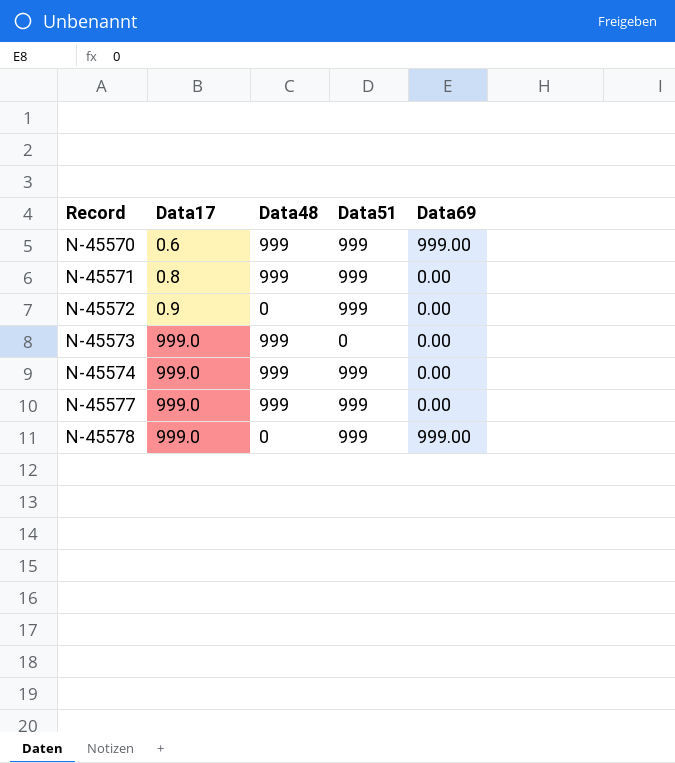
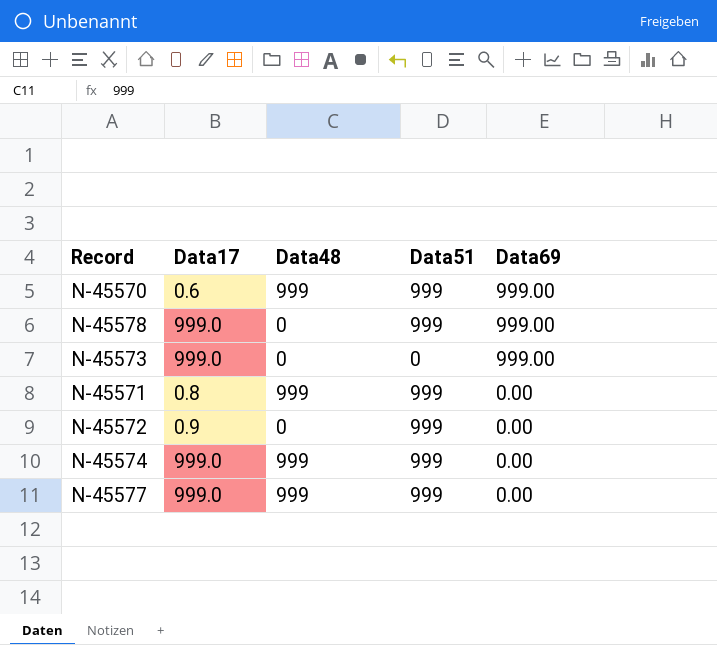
row order: Record ascending -> Data69 descending
N-45573 | Data48: 999 -> 0
N-45573 | Data69: 0.00 -> 999.00

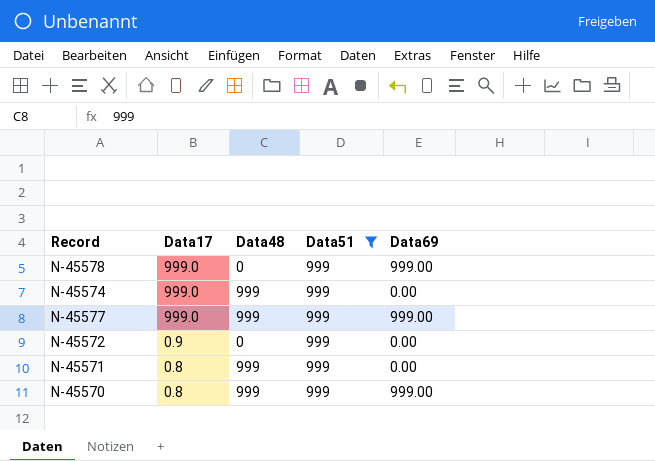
filter: none -> Data51 = 999
row order: Data69 descending -> Data17 descending
N-45577 | Data69: 0.00 -> 999.00
N-45570 | Data17: 0.6 -> 0.8

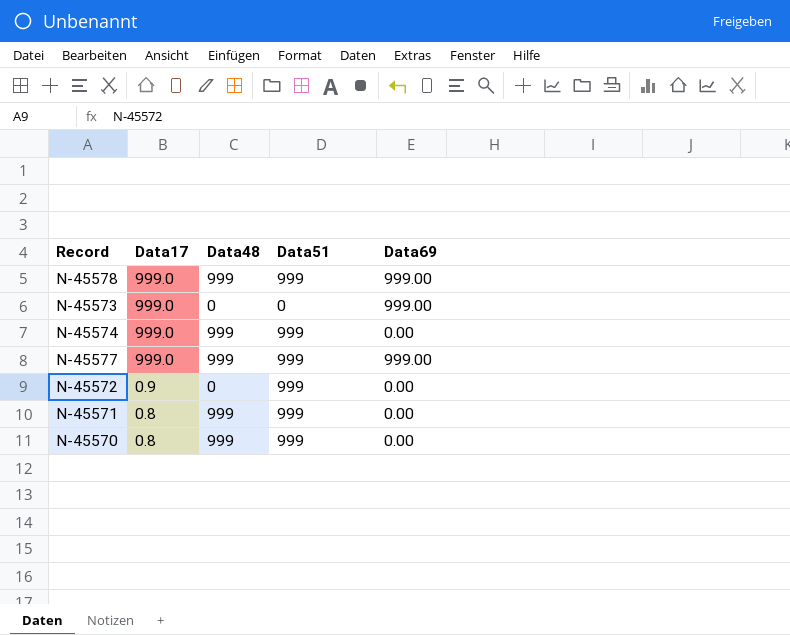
filter: Data51 = 999 -> none
N-45578 | Data48: 0 -> 999
N-45570 | Data69: 999.00 -> 0.00

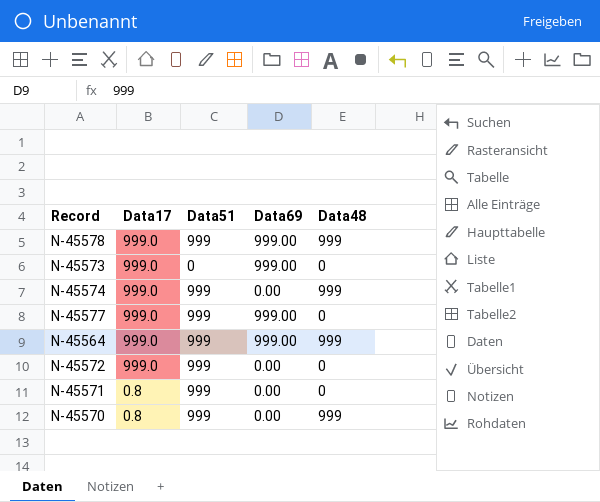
column Data48 | position: 3 -> 5
N-45577 | Data48: 999 -> 0
row N-45564: none -> 999.0 | 999 | 999.00 | 999
N-45572 | Data17: 0.9 -> 999.0
N-45571 | Data48: 999 -> 0

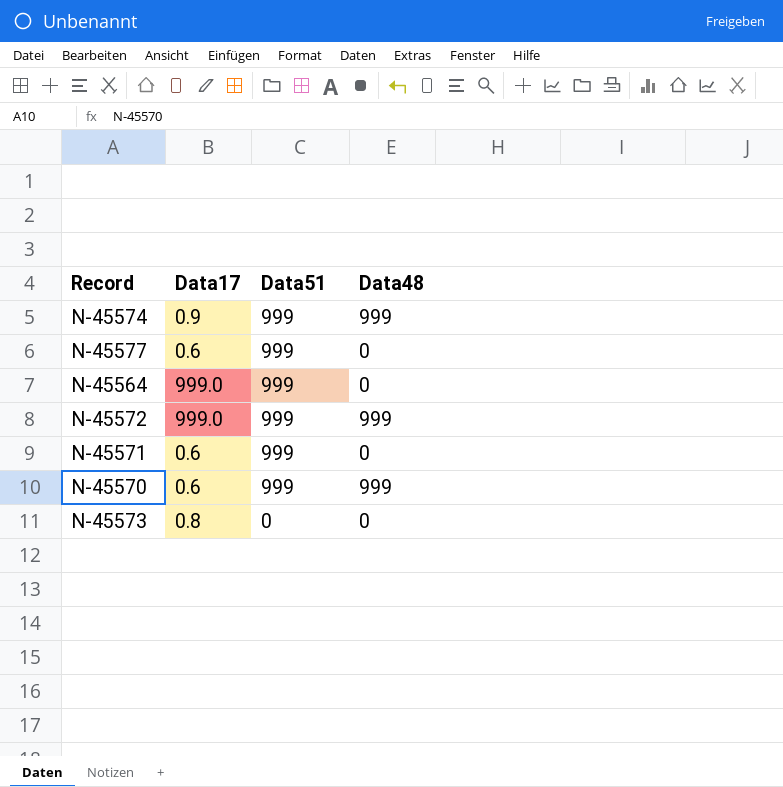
row order: Data17 descending -> Data51 descending
column Data69 | position: 4 -> none
row N-45578: 999.0 | 999 | 999.00 | 999 -> none
N-45574 | Data17: 999.0 -> 0.9
N-45577 | Data17: 999.0 -> 0.6
N-45564 | Data48: 999 -> 0
N-45572 | Data48: 0 -> 999
N-45571 | Data17: 0.8 -> 0.6
N-45570 | Data17: 0.8 -> 0.6
N-45573 | Data17: 999.0 -> 0.8

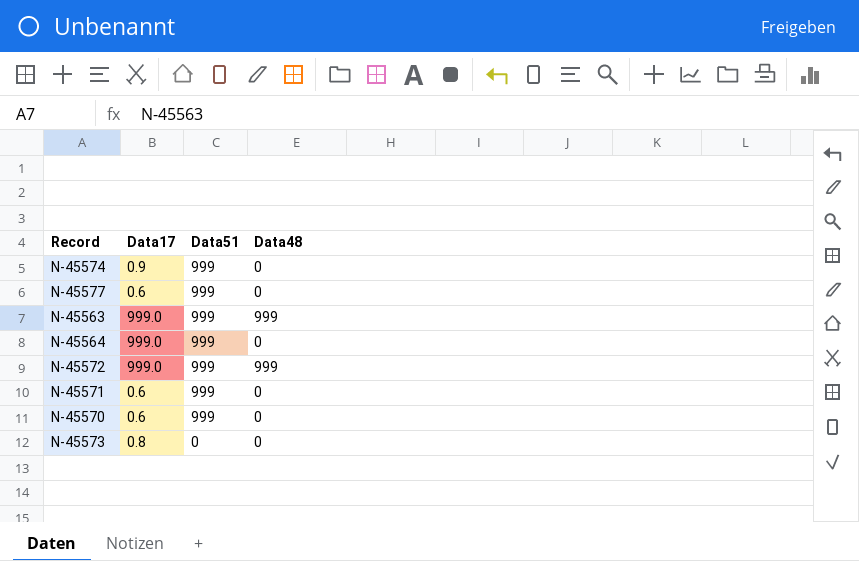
N-45574 | Data48: 999 -> 0
row N-45563: none -> 999.0 | 999 | 999
N-45570 | Data48: 999 -> 0

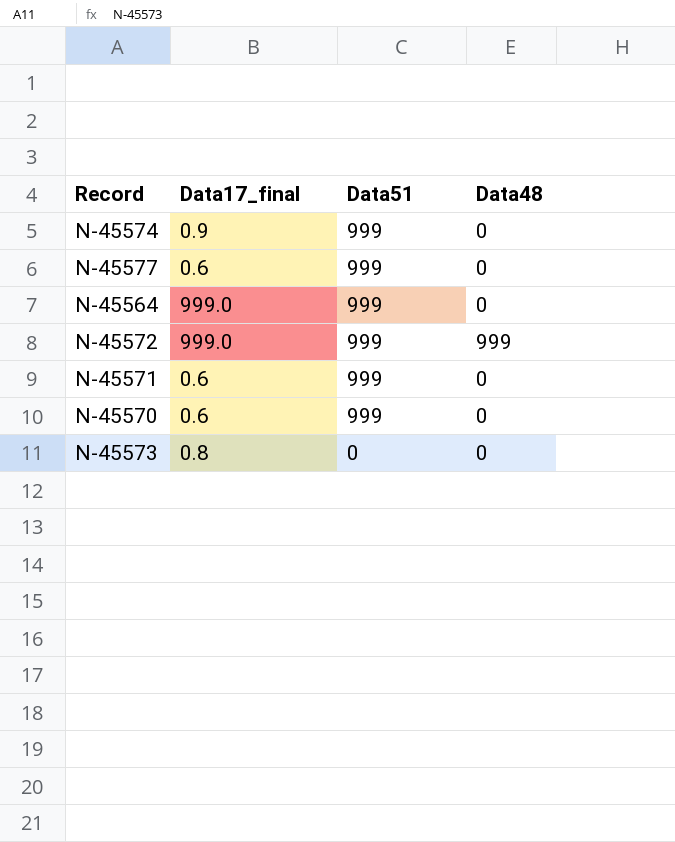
column name: Data17 -> Data17_final
row N-45563: 999.0 | 999 | 999 -> none

